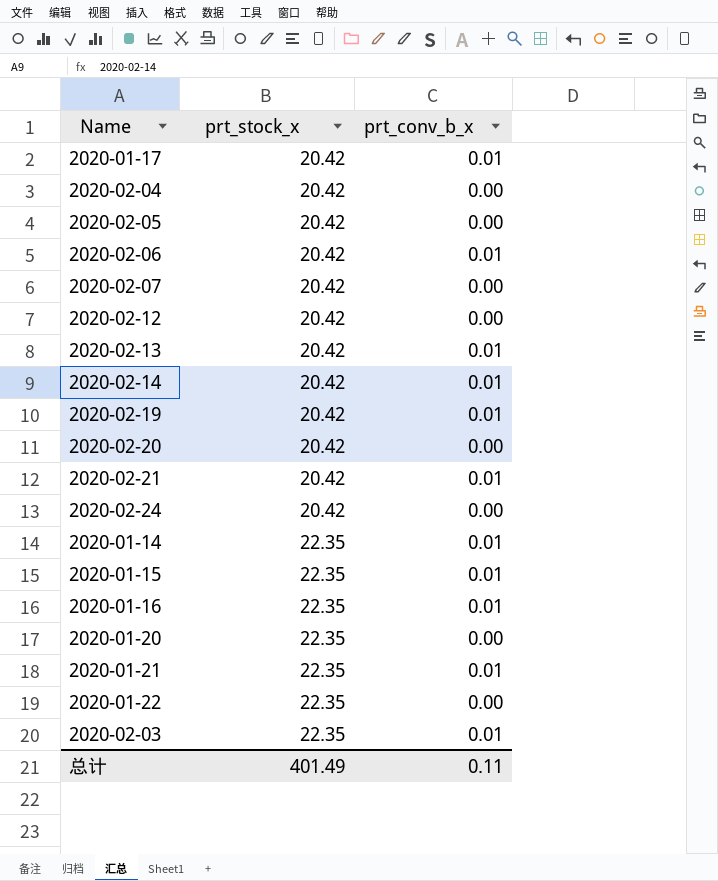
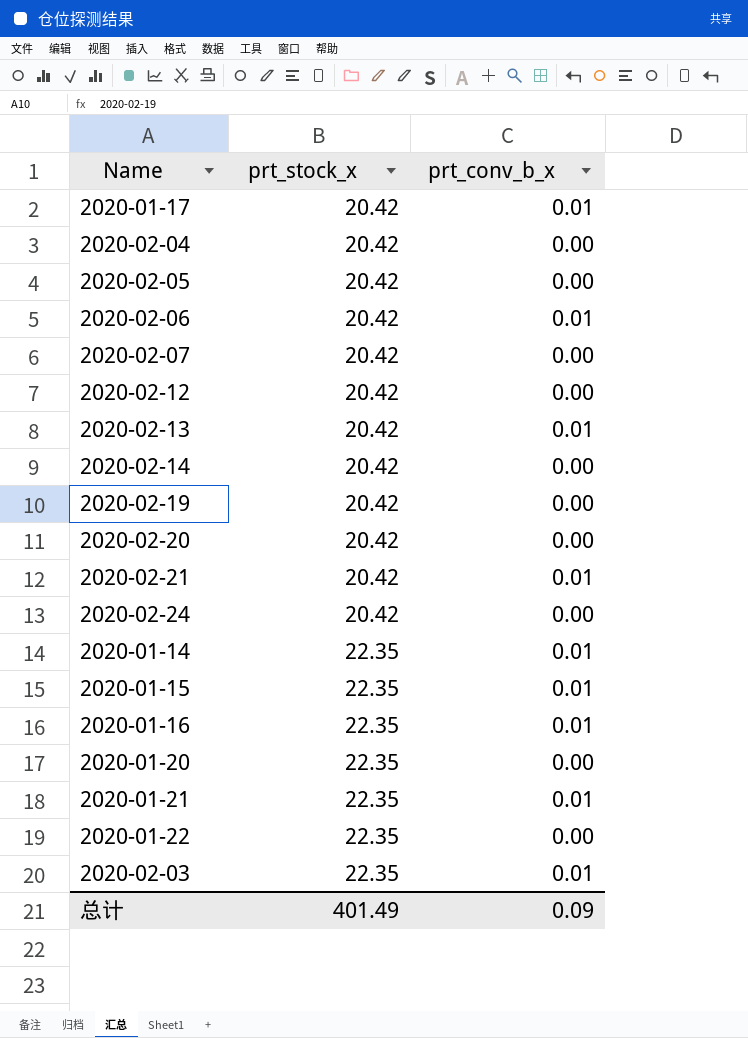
2020-02-14 | prt_conv_b_x: 0.01 -> 0.00
2020-02-19 | prt_conv_b_x: 0.01 -> 0.00
总计 | prt_conv_b_x: 0.11 -> 0.09

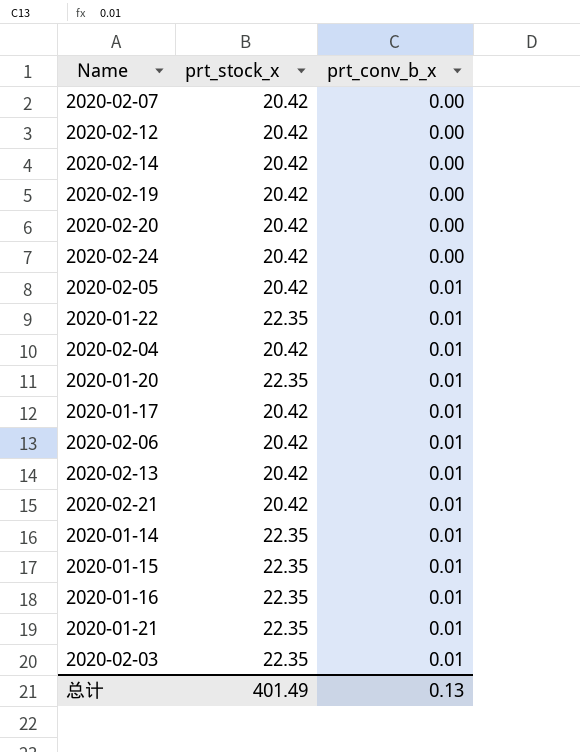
row order: prt_stock_x ascending -> prt_conv_b_x ascending
2020-02-05 | prt_conv_b_x: 0.00 -> 0.01
2020-01-22 | prt_conv_b_x: 0.00 -> 0.01
2020-02-04 | prt_conv_b_x: 0.00 -> 0.01
2020-01-20 | prt_conv_b_x: 0.00 -> 0.01
总计 | prt_conv_b_x: 0.09 -> 0.13

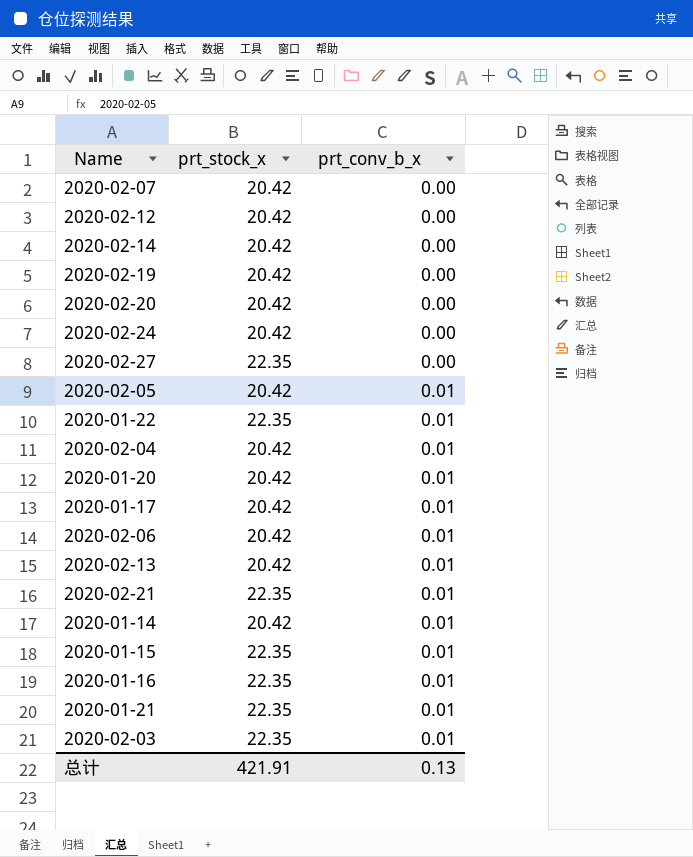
row 2020-02-27: none -> 22.35 | 0.00
2020-01-20 | prt_stock_x: 22.35 -> 20.42
2020-02-21 | prt_stock_x: 20.42 -> 22.35
2020-01-14 | prt_stock_x: 22.35 -> 20.42
总计 | prt_stock_x: 401.49 -> 421.91

